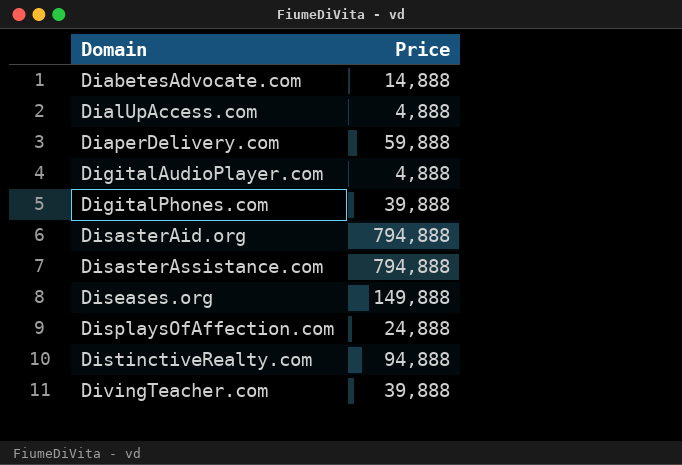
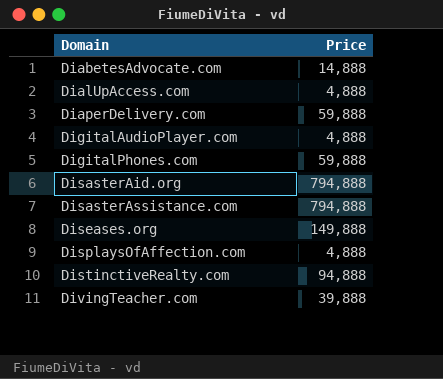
DigitalPhones.com | Price: 39,888 -> 59,888
DisplaysOfAffection.com | Price: 24,888 -> 4,888

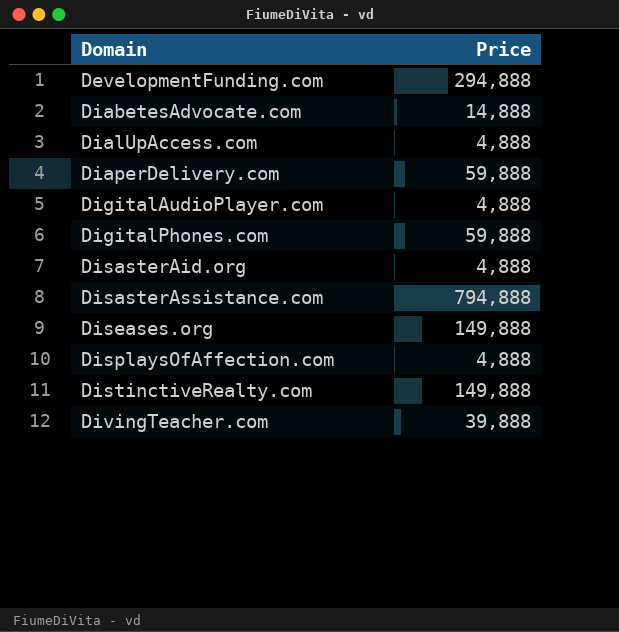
row DevelopmentFunding.com: none -> 294,888
DisasterAid.org | Price: 794,888 -> 4,888
DistinctiveRealty.com | Price: 94,888 -> 149,888

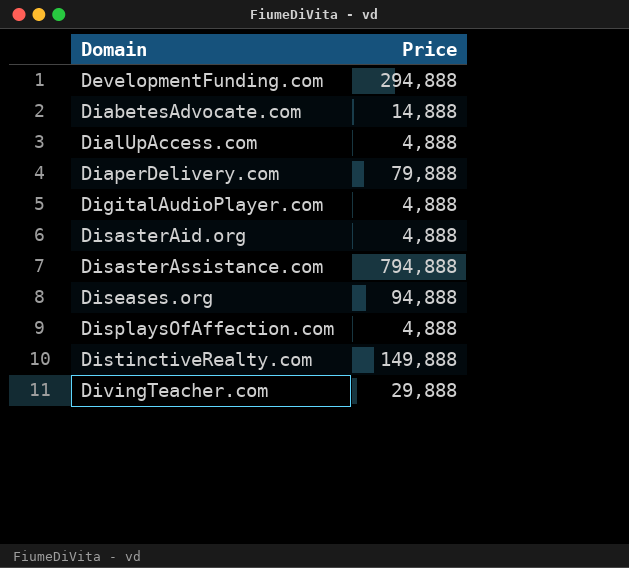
row DigitalPhones.com: 59,888 -> none
DiaperDelivery.com | Price: 59,888 -> 79,888
Diseases.org | Price: 149,888 -> 94,888
DivingTeacher.com | Price: 39,888 -> 29,888

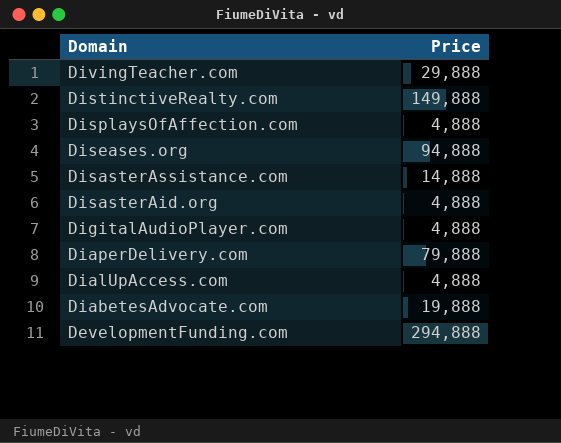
row order: Domain ascending -> Domain descending
DisasterAssistance.com | Price: 794,888 -> 14,888
DiabetesAdvocate.com | Price: 14,888 -> 19,888

